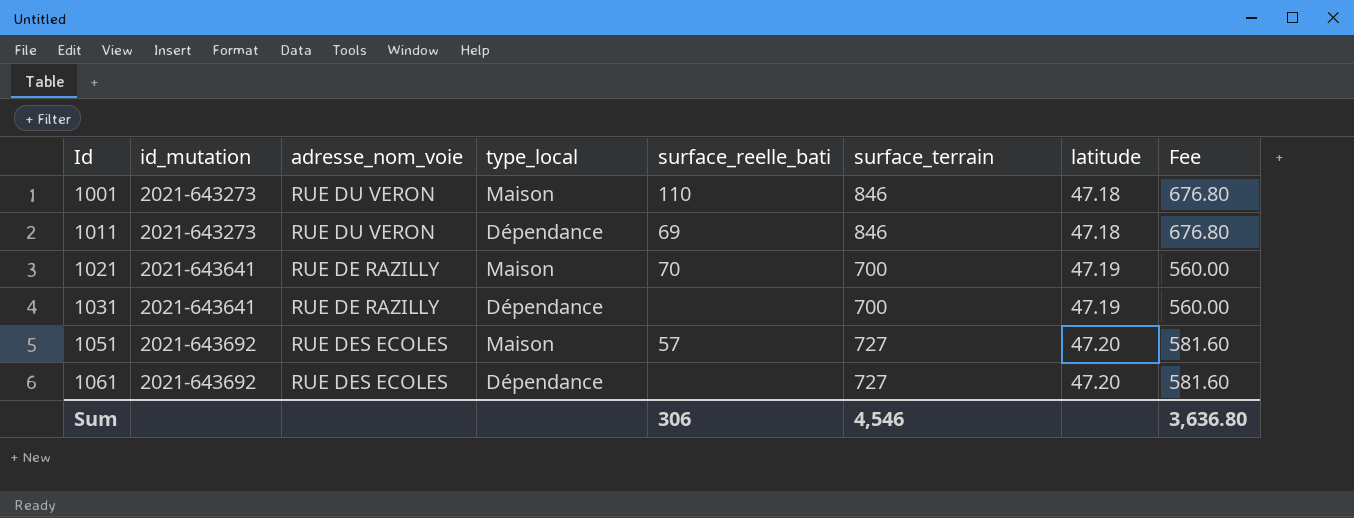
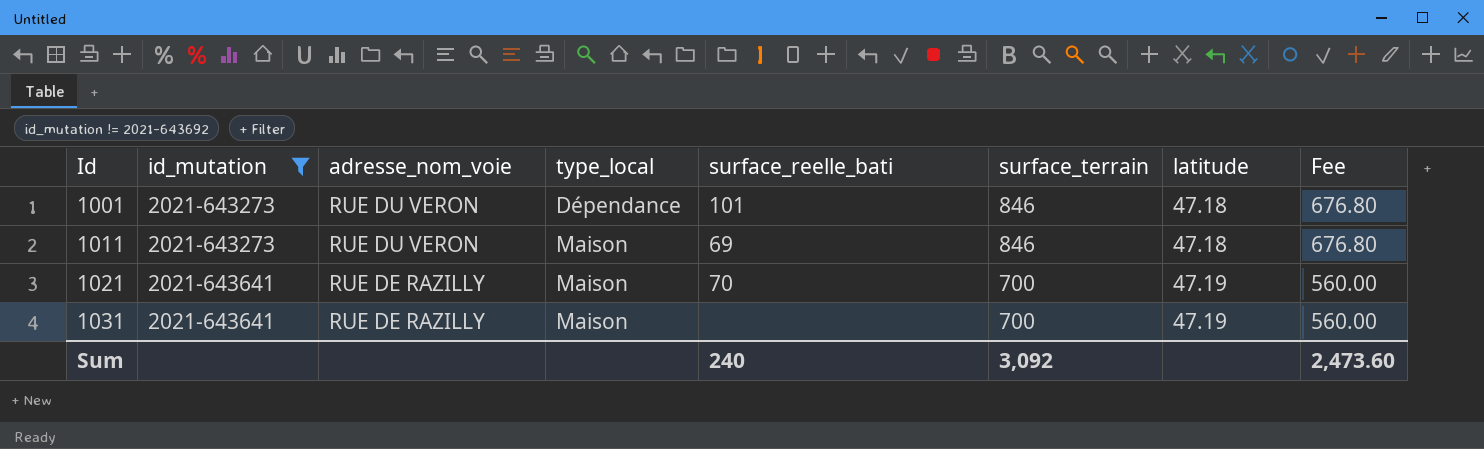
filter: none -> id_mutation != 2021-643692
1001 | type_local: Maison -> Dépendance
1001 | surface_reelle_bati: 110 -> 101
1011 | type_local: Dépendance -> Maison
1031 | type_local: Dépendance -> Maison
Sum | surface_reelle_bati: 306 -> 240
Sum | surface_terrain: 4,546 -> 3,092
Sum | Fee: 3,636.80 -> 2,473.60

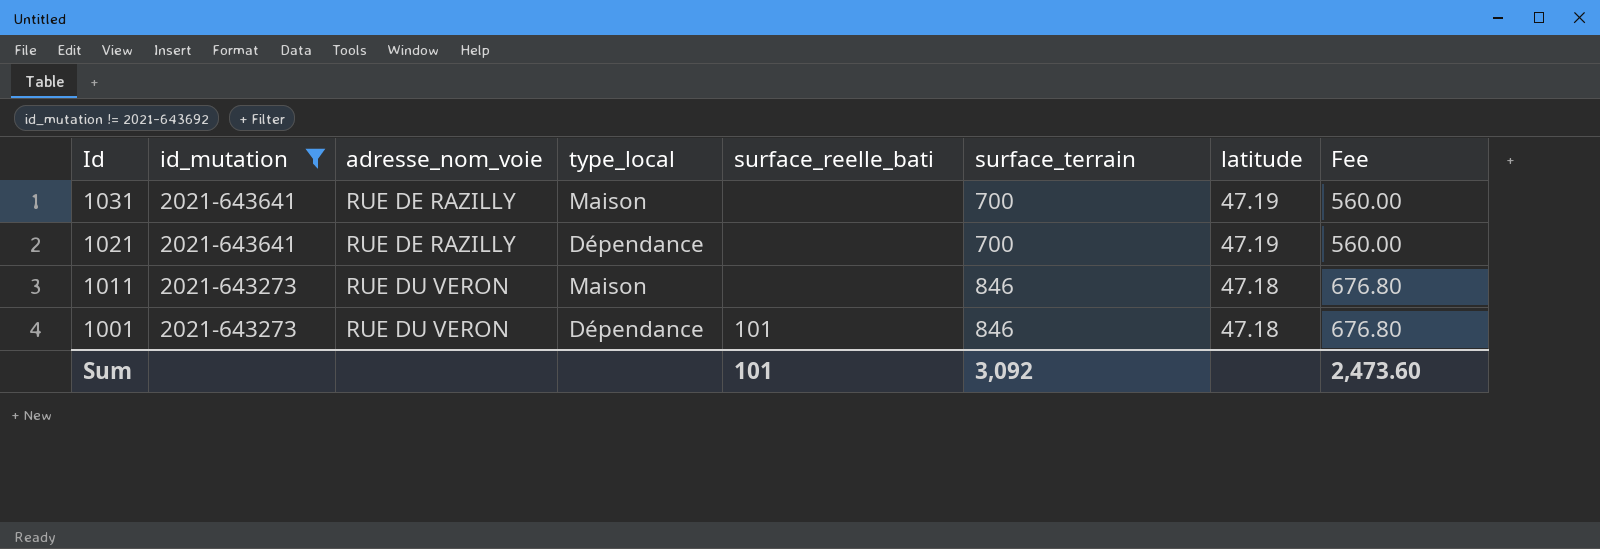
row order: Id ascending -> Id descending
1021 | type_local: Maison -> Dépendance
1021 | surface_reelle_bati: 70 -> none
1011 | surface_reelle_bati: 69 -> none
Sum | surface_reelle_bati: 240 -> 101

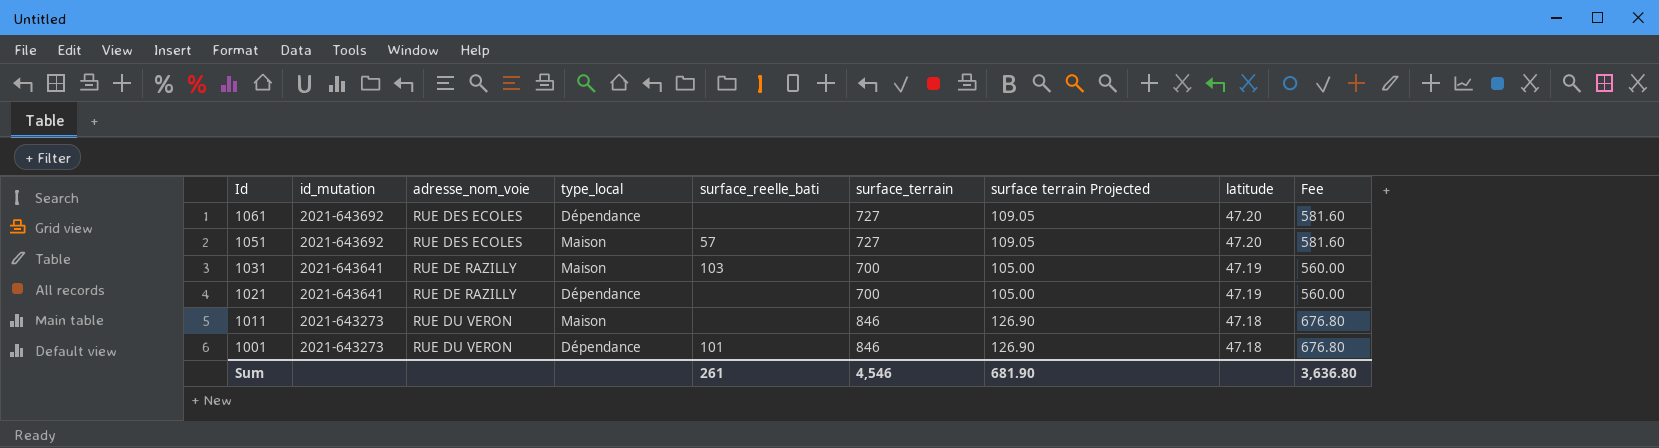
filter: id_mutation != 2021-643692 -> none
column surface terrain Projected | formula: none -> [surface_terrain] * 0.15
1031 | surface_reelle_bati: none -> 103
Sum | surface_reelle_bati: 101 -> 261
Sum | surface_terrain: 3,092 -> 4,546
Sum | Fee: 2,473.60 -> 3,636.80

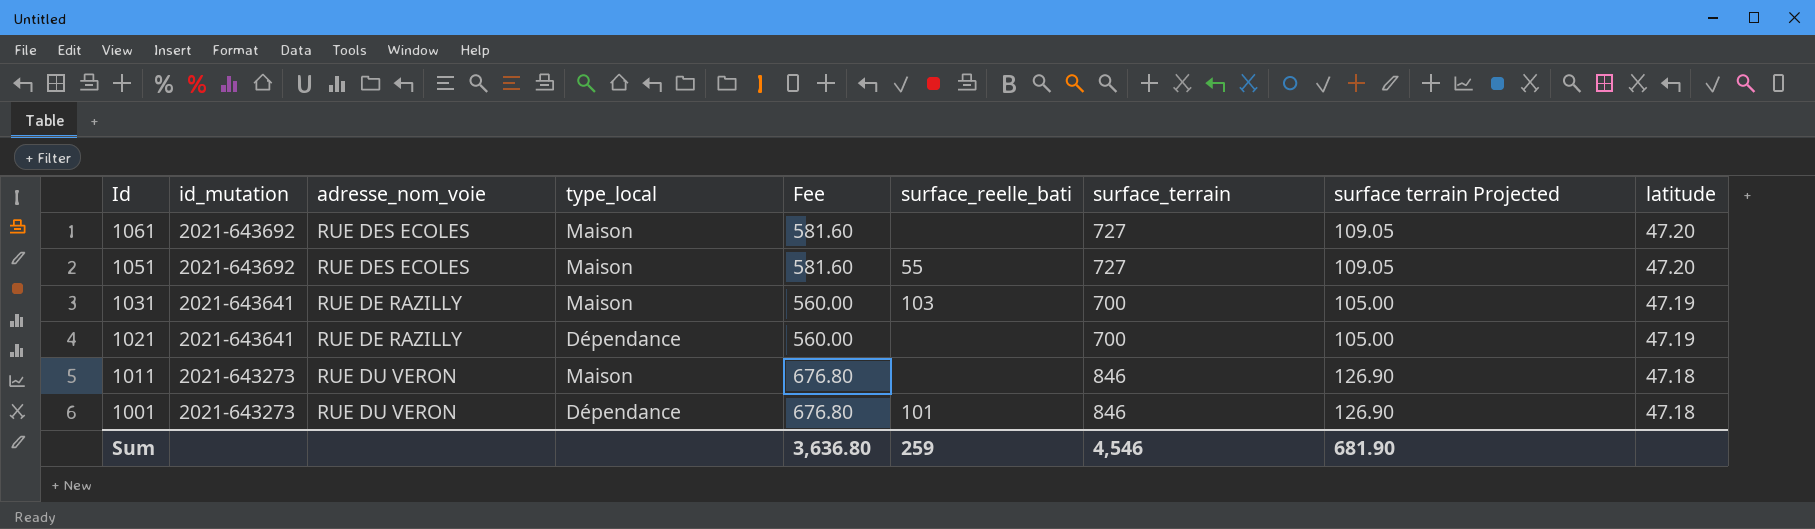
column Fee | position: 9 -> 5
1061 | type_local: Dépendance -> Maison
1051 | surface_reelle_bati: 57 -> 55
Sum | surface_reelle_bati: 261 -> 259

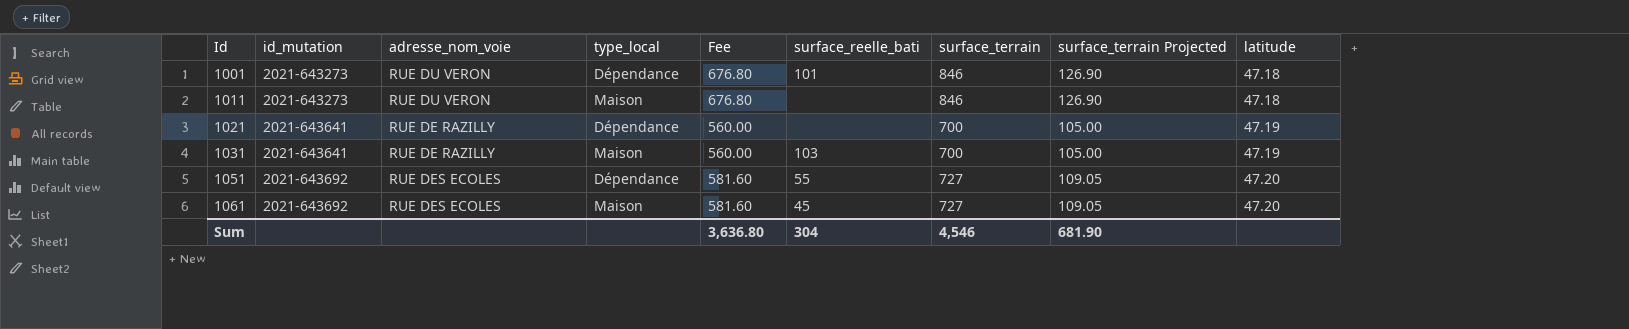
row order: Id descending -> Id ascending
column name: surface terrain Projected -> surface_terrain Projected
1051 | type_local: Maison -> Dépendance
1061 | surface_reelle_bati: none -> 45
Sum | surface_reelle_bati: 259 -> 304

